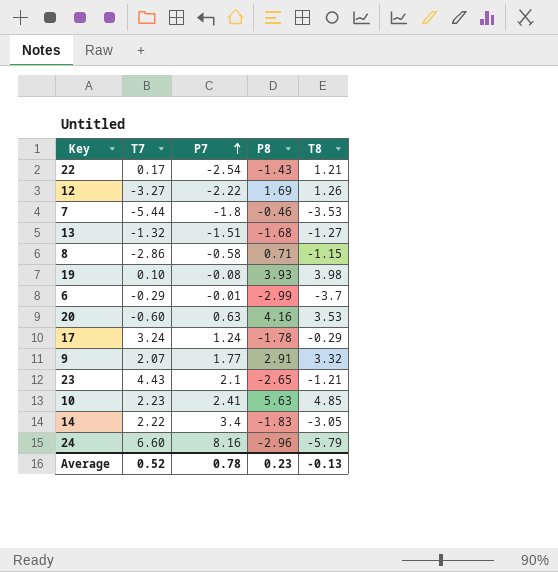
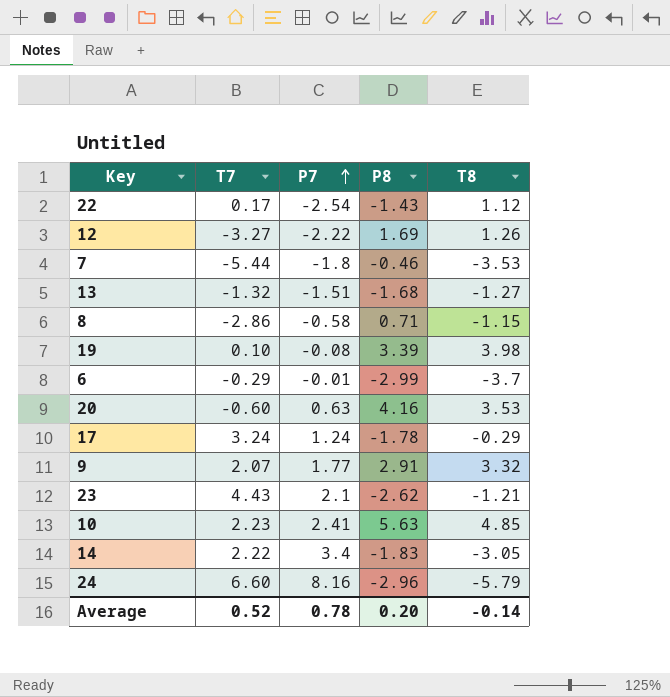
22 | T8: 1.21 -> 1.12
19 | P8: 3.93 -> 3.39
23 | P8: -2.65 -> -2.62
Average | P8: 0.23 -> 0.20
Average | T8: -0.13 -> -0.14

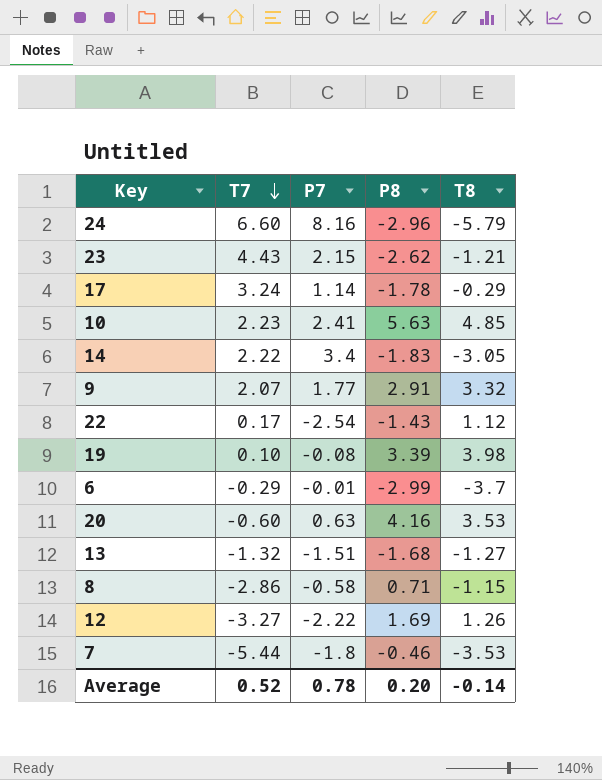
row order: P7 ascending -> T7 descending
23 | P7: 2.1 -> 2.15
17 | P7: 1.24 -> 1.14

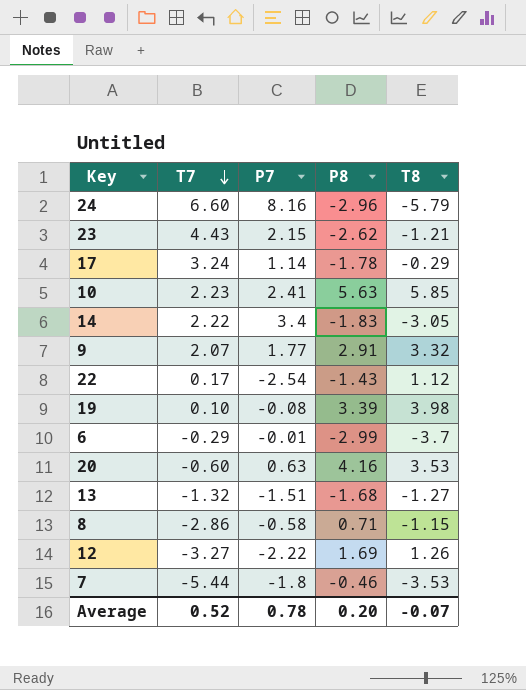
10 | T8: 4.85 -> 5.85
Average | T8: -0.14 -> -0.07

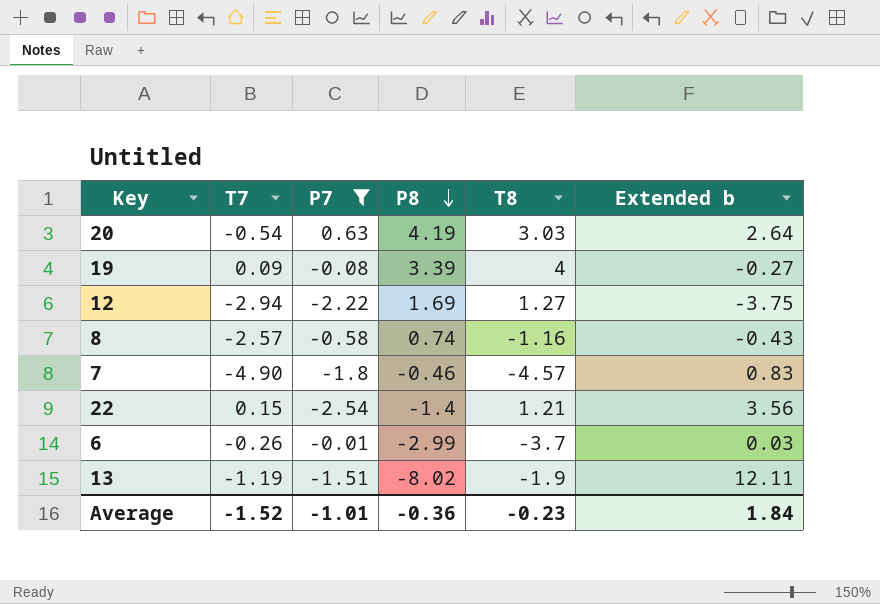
filter: none -> P7 <= 0.63
row order: T7 descending -> P8 descending
column Extended b | formula: none -> [P7] * [P8]
20 | T7: -0.60 -> -0.54
20 | P8: 4.16 -> 4.19
20 | T8: 3.53 -> 3.03
19 | T7: 0.10 -> 0.09
19 | T8: 3.98 -> 4
12 | T7: -3.27 -> -2.94
12 | T8: 1.26 -> 1.27
8 | T7: -2.86 -> -2.57
8 | P8: 0.71 -> 0.74
8 | T8: -1.15 -> -1.16
7 | T7: -5.44 -> -4.90
7 | T8: -3.53 -> -4.57
22 | T7: 0.17 -> 0.15
22 | P8: -1.43 -> -1.4
22 | T8: 1.12 -> 1.21
6 | T7: -0.29 -> -0.26
13 | T7: -1.32 -> -1.19
13 | P8: -1.68 -> -8.02
13 | T8: -1.27 -> -1.9
Average | T7: 0.52 -> -1.52
Average | P7: 0.78 -> -1.01
Average | P8: 0.20 -> -0.36
Average | T8: -0.07 -> -0.23

